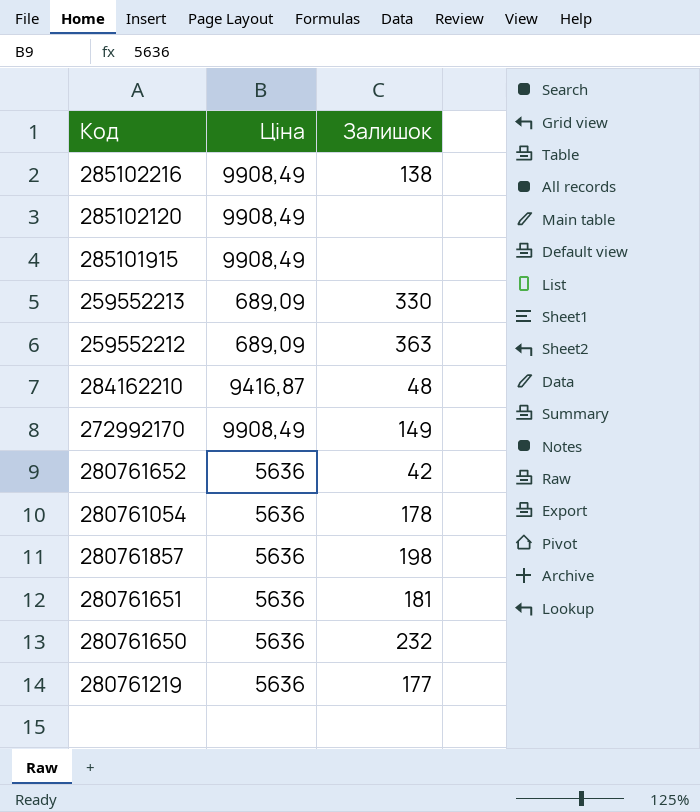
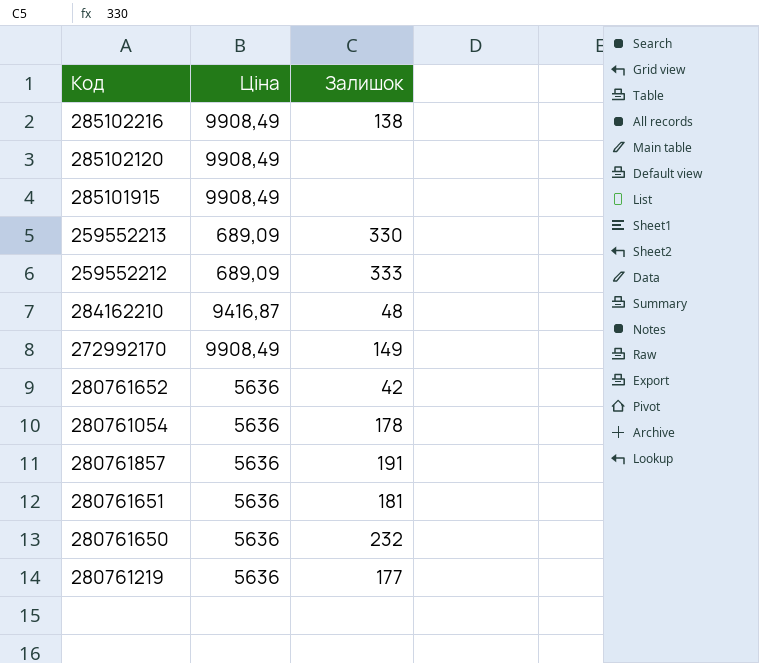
259552212 | Залишок: 363 -> 333
280761857 | Залишок: 198 -> 191

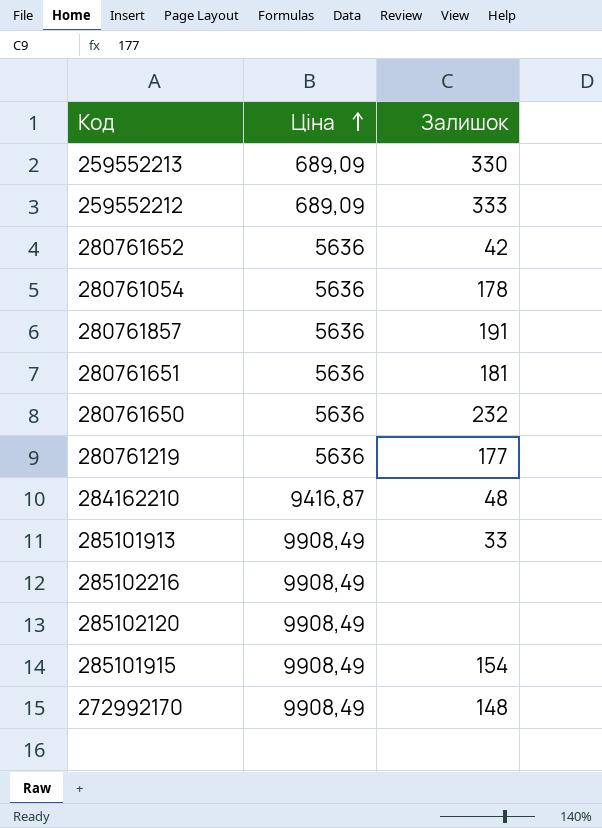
row order: none -> Ціна ascending
row 285101913: none -> 9908,49 | 33
285102216 | Залишок: 138 -> none
285101915 | Залишок: none -> 154
272992170 | Залишок: 149 -> 148

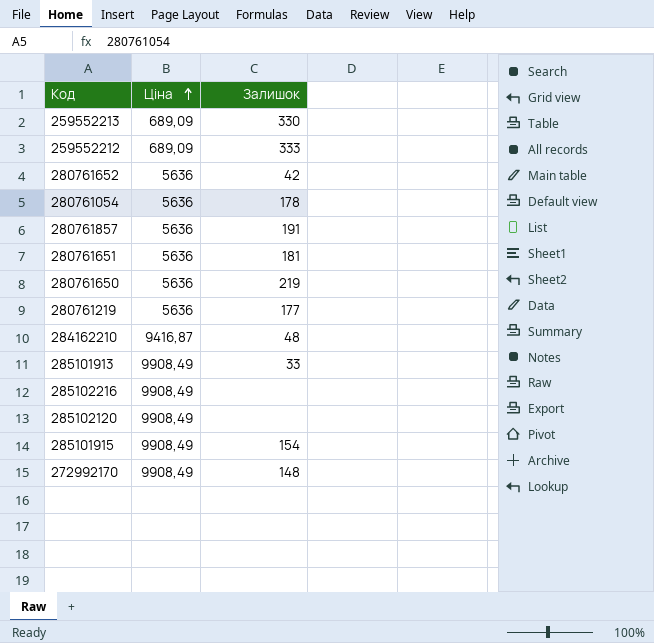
280761650 | Залишок: 232 -> 219

